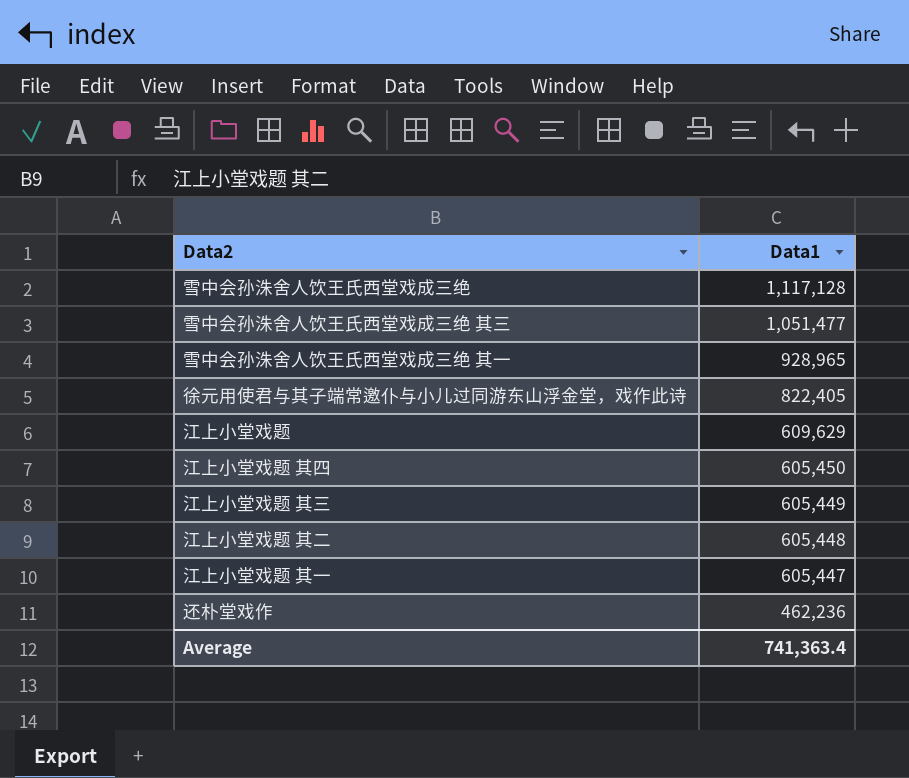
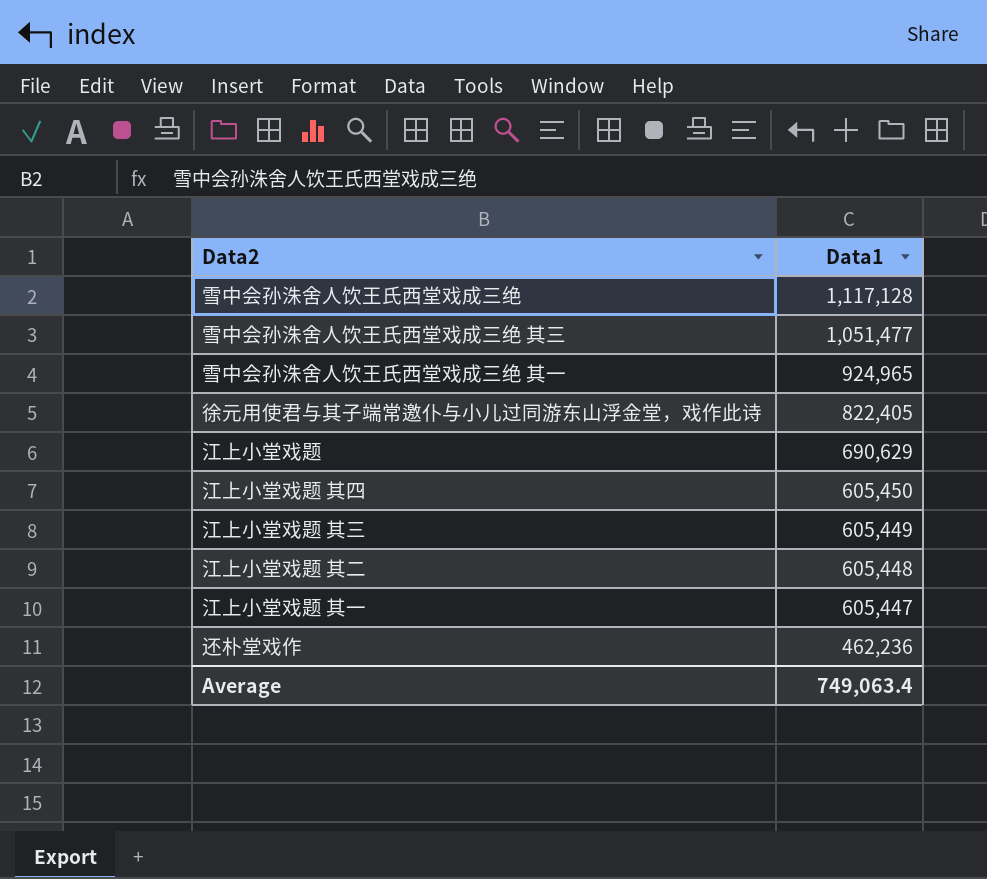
雪中会孙洙舍人饮王氏西堂戏成三绝 其一 | Data1: 928,965 -> 924,965
江上小堂戏题 | Data1: 609,629 -> 690,629
Average | Data1: 741,363.4 -> 749,063.4

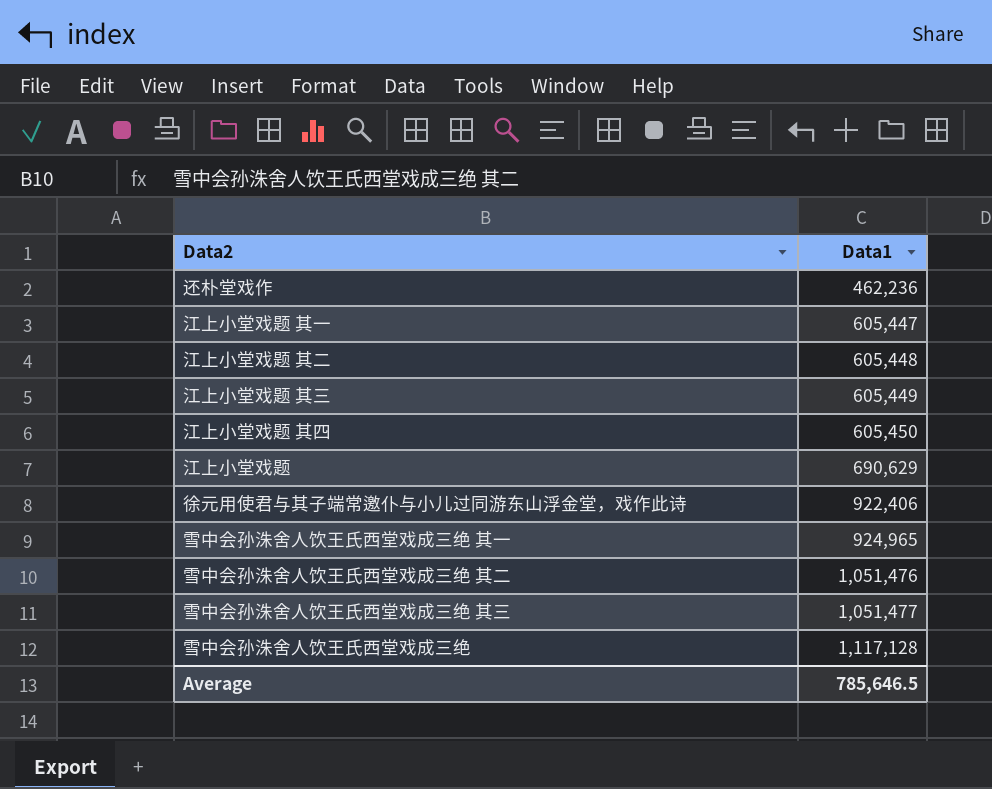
row order: Data1 descending -> Data1 ascending
徐元用使君与其子端常邀仆与小儿过同游东山浮金堂，戏作此诗 | Data1: 822,405 -> 922,406
row 雪中会孙洙舍人饮王氏西堂戏成三绝 其二: none -> 1,051,476
Average | Data1: 749,063.4 -> 785,646.5

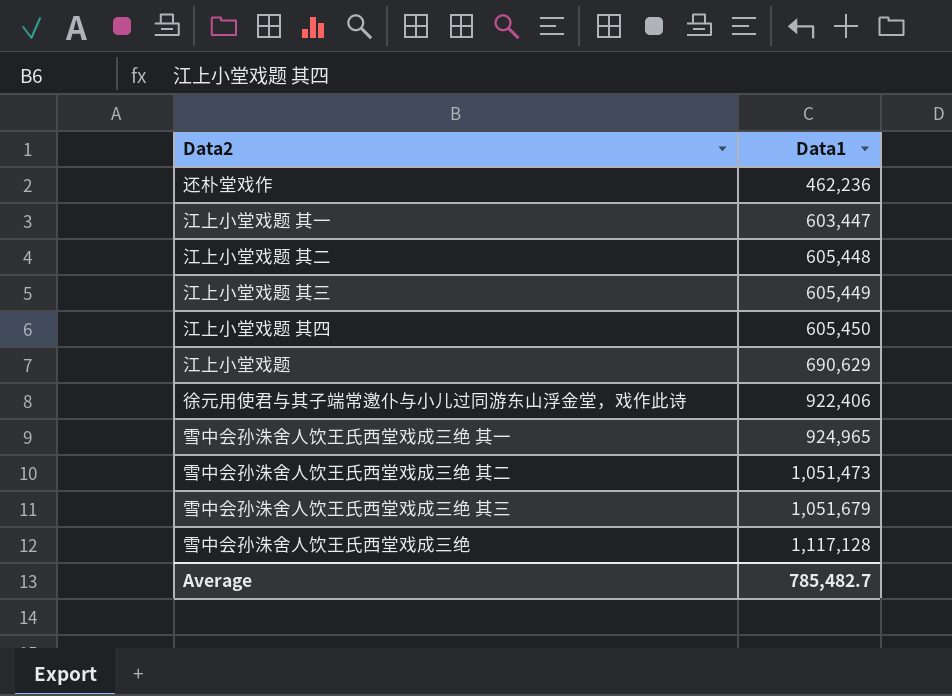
江上小堂戏题 其一 | Data1: 605,447 -> 603,447
雪中会孙洙舍人饮王氏西堂戏成三绝 其二 | Data1: 1,051,476 -> 1,051,473
雪中会孙洙舍人饮王氏西堂戏成三绝 其三 | Data1: 1,051,477 -> 1,051,679
Average | Data1: 785,646.5 -> 785,482.7

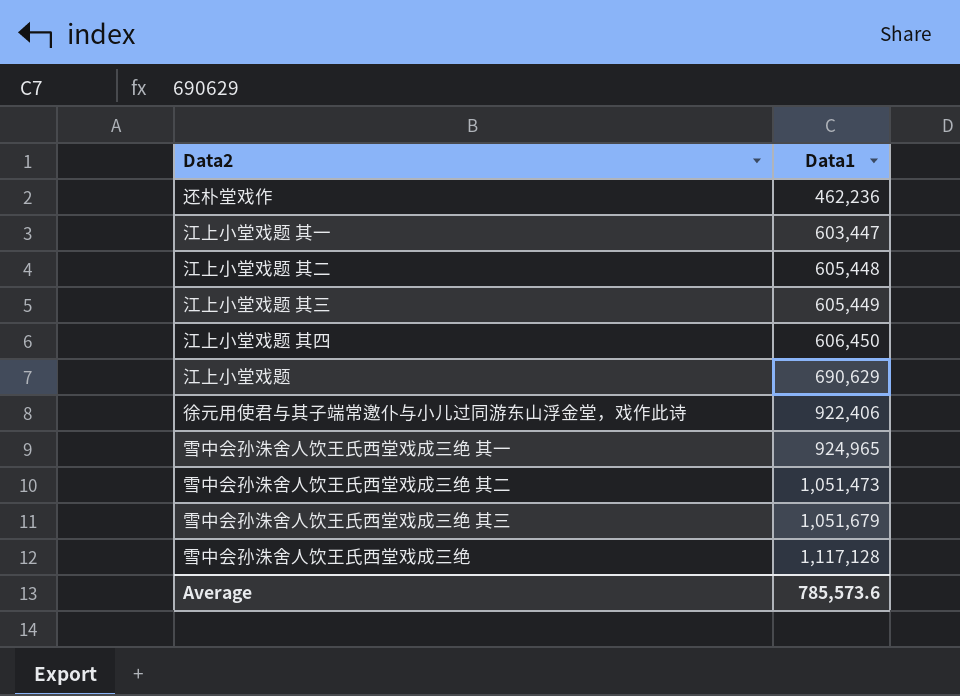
江上小堂戏题 其四 | Data1: 605,450 -> 606,450
Average | Data1: 785,482.7 -> 785,573.6

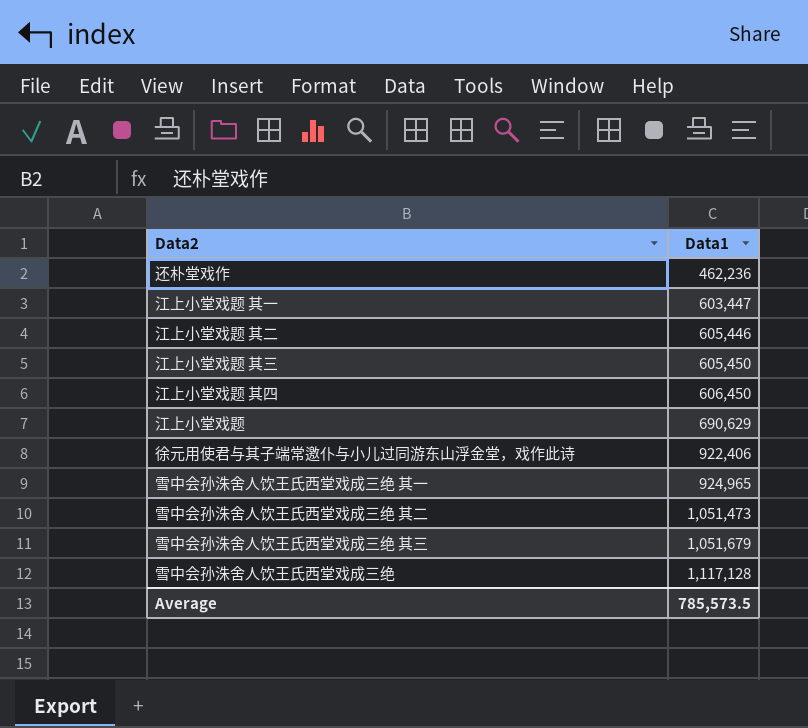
江上小堂戏题 其二 | Data1: 605,448 -> 605,446
江上小堂戏题 其三 | Data1: 605,449 -> 605,450
Average | Data1: 785,573.6 -> 785,573.5

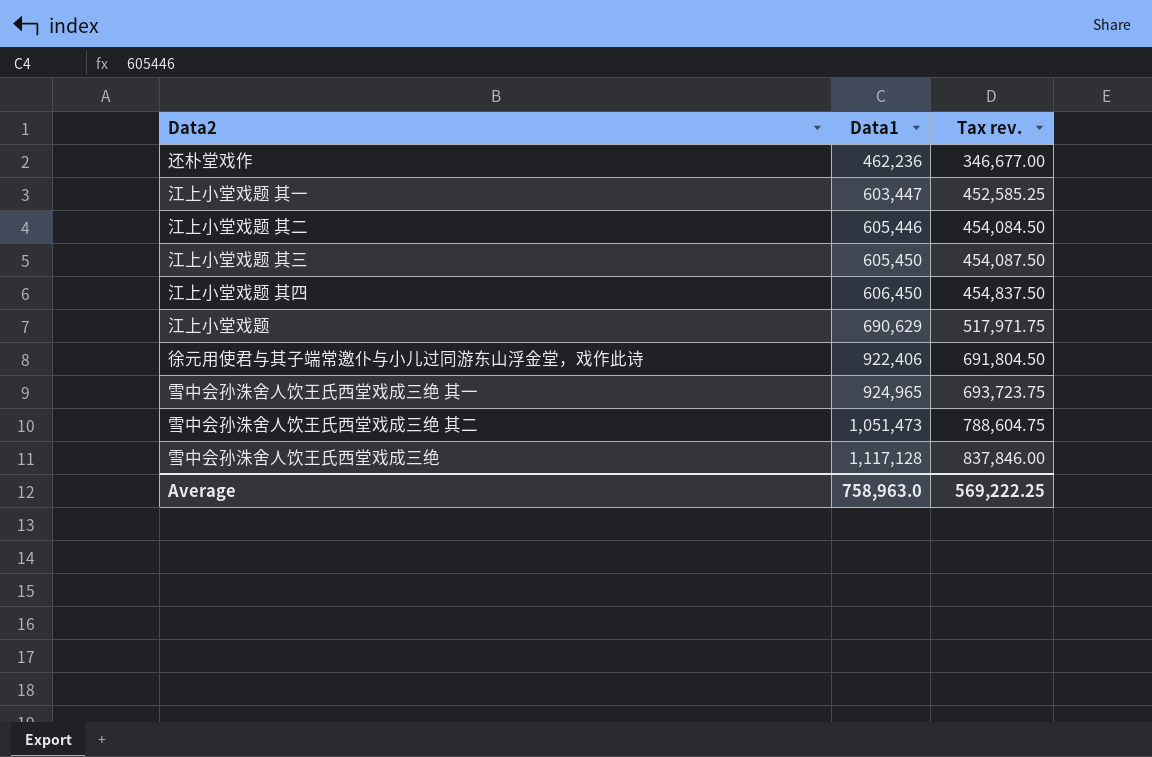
column Tax rev. | formula: none -> [Data1] * 0.75
row 雪中会孙洙舍人饮王氏西堂戏成三绝 其三: 1,051,679 -> none
Average | Data1: 785,573.5 -> 758,963.0

